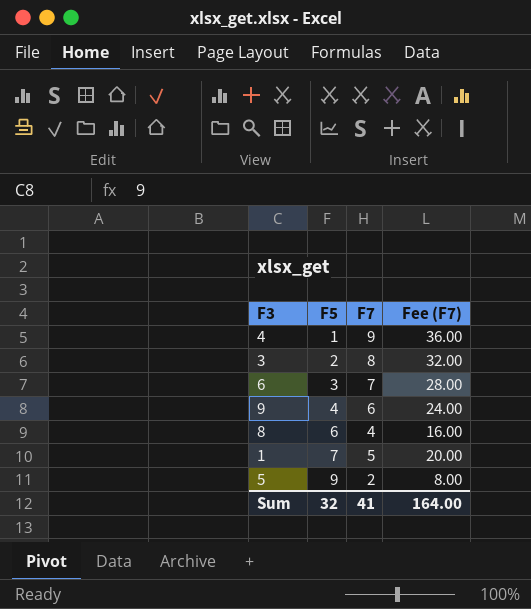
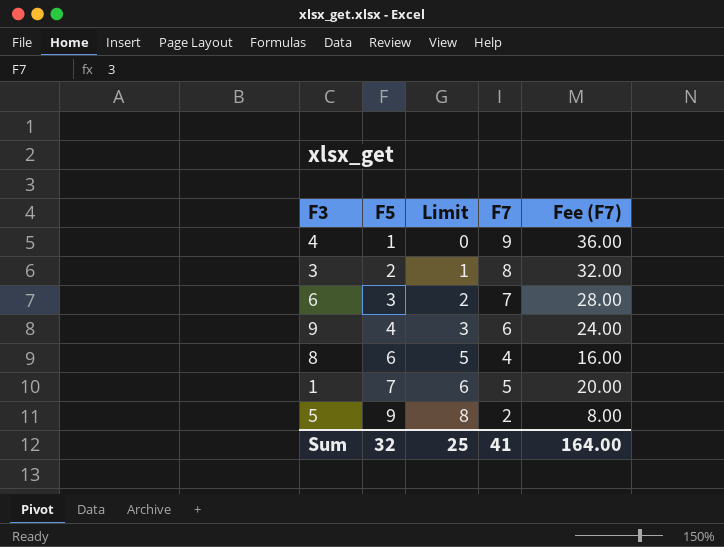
column Limit | formula: none -> [F5] - 1

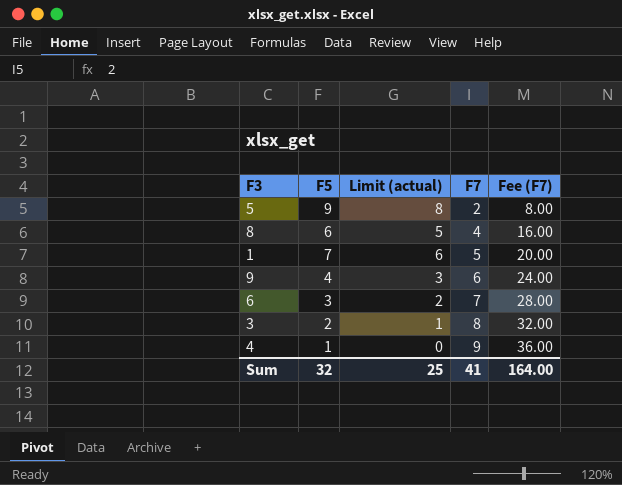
row order: F5 ascending -> F7 ascending
column name: Limit -> Limit (actual)

